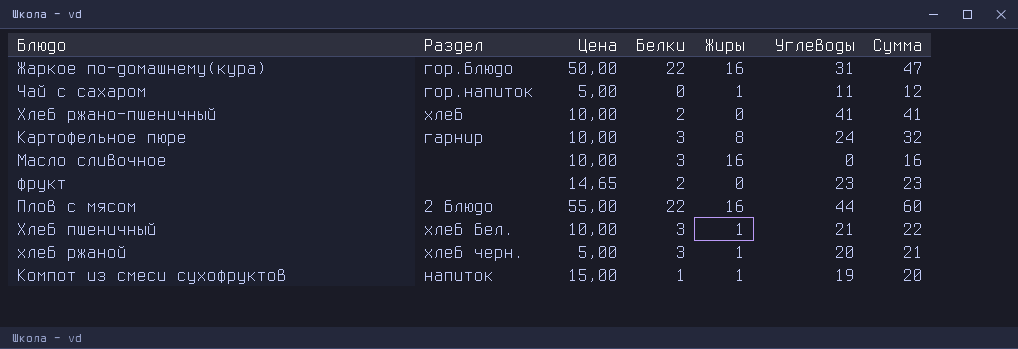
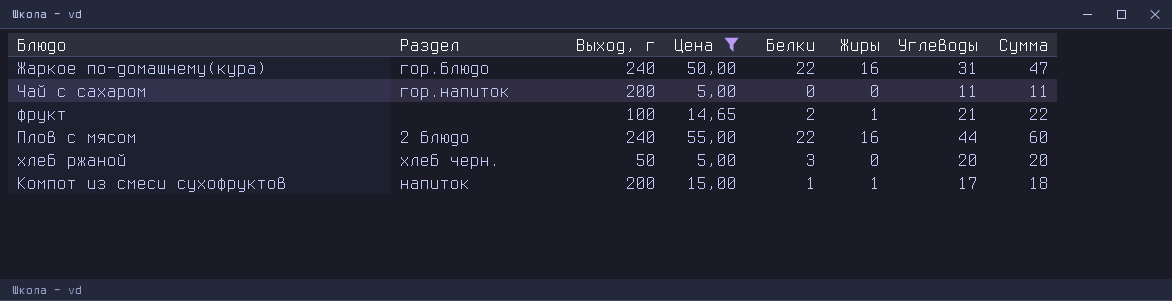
filter: none -> Цена != 10,00
column Выход, г | position: none -> 3
Чай с сахаром | Жиры: 1 -> 0
Чай с сахаром | Сумма: 12 -> 11
фрукт | Жиры: 0 -> 1
фрукт | Углеводы: 23 -> 21
фрукт | Сумма: 23 -> 22
хлеб ржаной | Жиры: 1 -> 0
хлеб ржаной | Сумма: 21 -> 20
Компот из смеси сухофруктов | Углеводы: 19 -> 17
Компот из смеси сухофруктов | Сумма: 20 -> 18

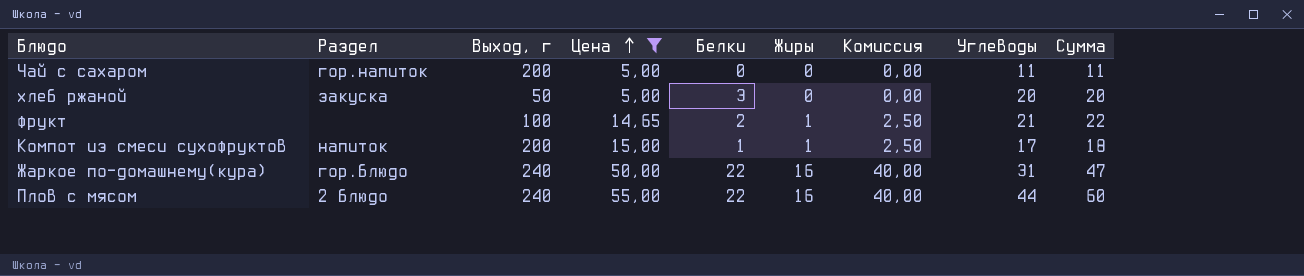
row order: none -> Цена ascending
column Комиссия | formula: none -> [Жиры] * 2,5
хлеб ржаной | Раздел: хлеб черн. -> закуска

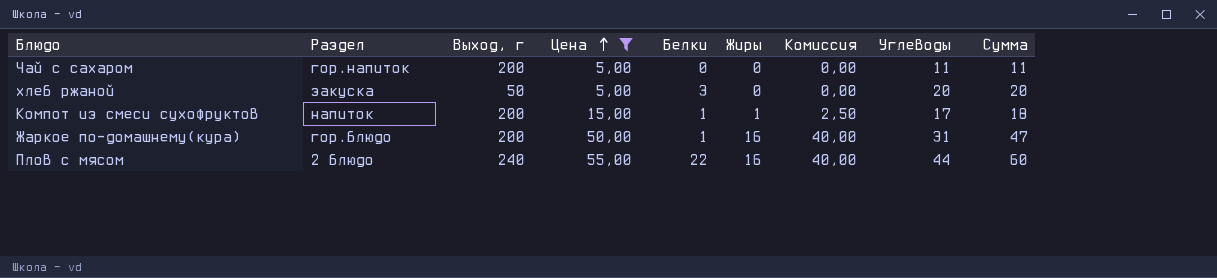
row фрукт: none | 100 | 14,65 | 2 | 1 | 2,50 | 21 | 22 -> none
Жаркое по-домашнему(кура) | Выход, г: 240 -> 200
Жаркое по-домашнему(кура) | Белки: 22 -> 1

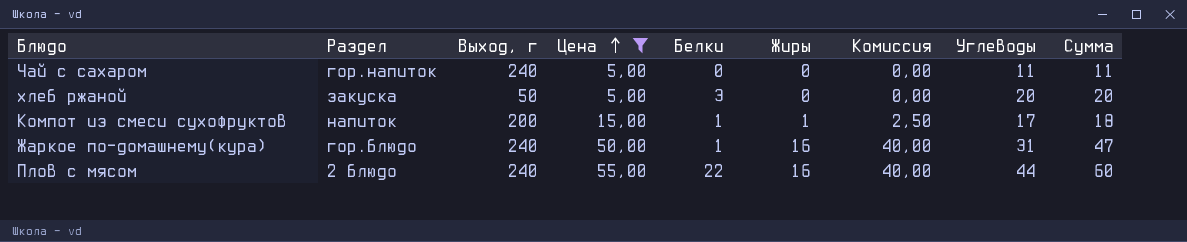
Чай с сахаром | Выход, г: 200 -> 240
Жаркое по-домашнему(кура) | Выход, г: 200 -> 240

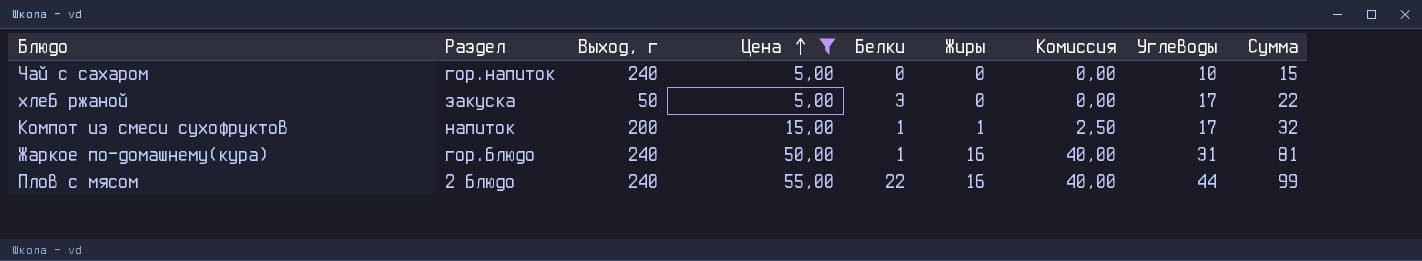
column Сумма | formula: [Жиры] + [Углеводы] -> [Цена] + [Углеводы]
Чай с сахаром | Углеводы: 11 -> 10
хлеб ржаной | Углеводы: 20 -> 17

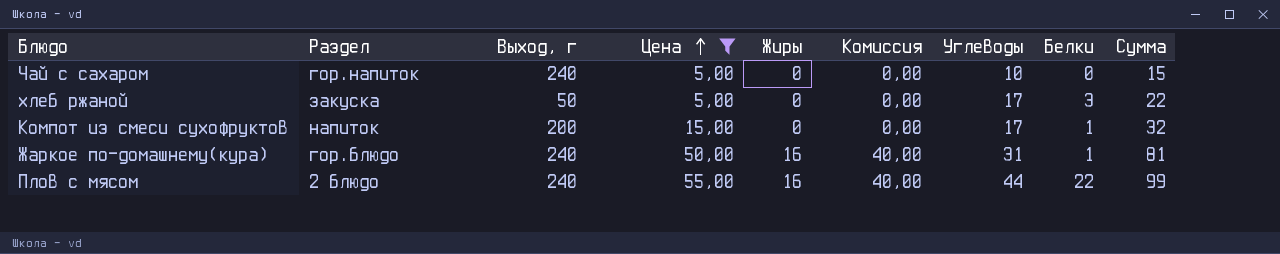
column Белки | position: 5 -> 8
Компот из смеси сухофруктов | Жиры: 1 -> 0
Компот из смеси сухофруктов | Комиссия: 2,50 -> 0,00

